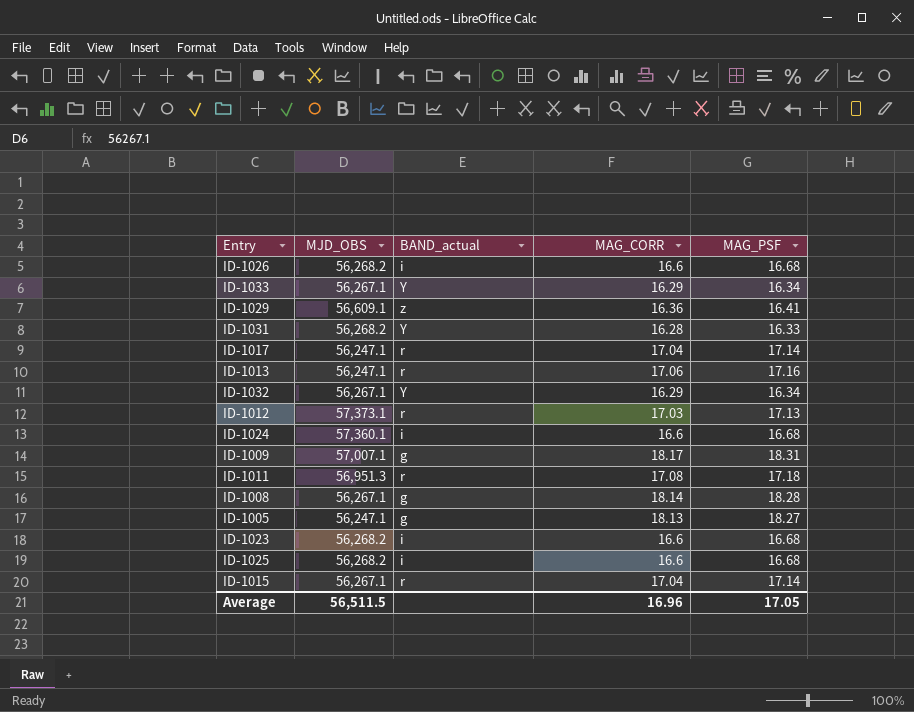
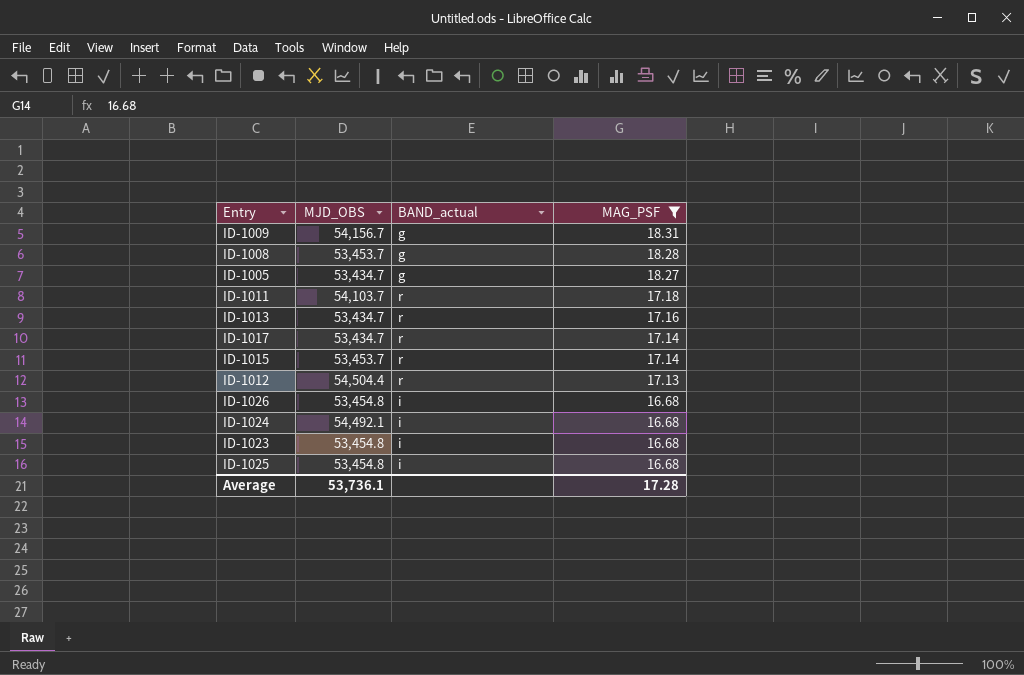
filter: none -> MAG_PSF >= 16.68
row order: none -> MAG_PSF descending
column MAG_CORR | position: 4 -> none
ID-1009 | MJD_OBS: 57,007.1 -> 54,156.7
ID-1008 | MJD_OBS: 56,267.1 -> 53,453.7
ID-1005 | MJD_OBS: 56,247.1 -> 53,434.7
ID-1011 | MJD_OBS: 56,951.3 -> 54,103.7
ID-1013 | MJD_OBS: 56,247.1 -> 53,434.7
ID-1017 | MJD_OBS: 56,247.1 -> 53,434.7
ID-1015 | MJD_OBS: 56,267.1 -> 53,453.7
ID-1012 | MJD_OBS: 57,373.1 -> 54,504.4
ID-1026 | MJD_OBS: 56,268.2 -> 53,454.8
ID-1024 | MJD_OBS: 57,360.1 -> 54,492.1
ID-1023 | MJD_OBS: 56,268.2 -> 53,454.8
ID-1025 | MJD_OBS: 56,268.2 -> 53,454.8
Average | MJD_OBS: 56,511.5 -> 53,736.1
Average | MAG_PSF: 17.05 -> 17.28

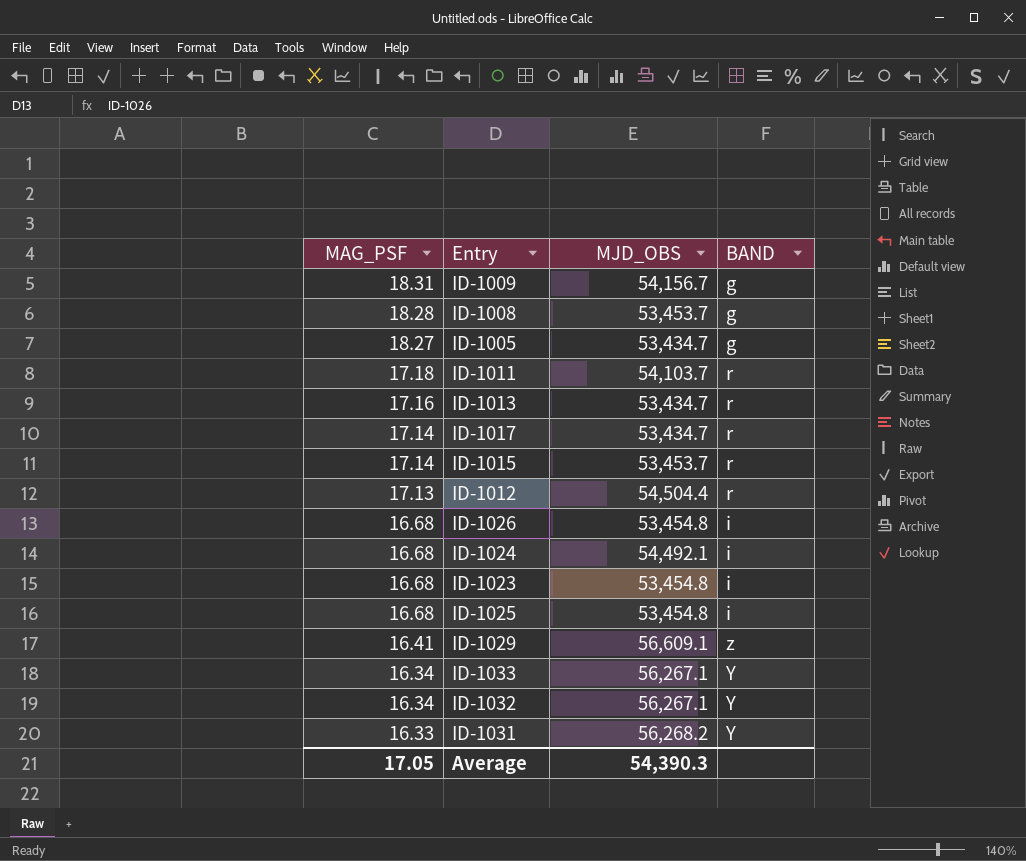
filter: MAG_PSF >= 16.68 -> none
column MAG_PSF | position: 4 -> 1
column name: BAND_actual -> BAND
Average | MAG_PSF: 17.28 -> 17.05
Average | MJD_OBS: 53,736.1 -> 54,390.3

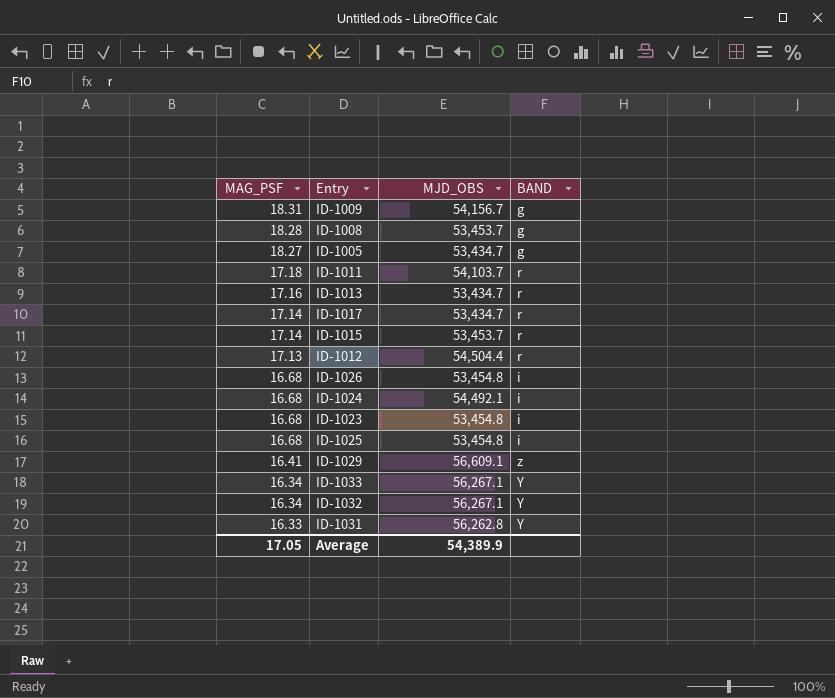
ID-1031 | MJD_OBS: 56,268.2 -> 56,262.8
Average | MJD_OBS: 54,390.3 -> 54,389.9

